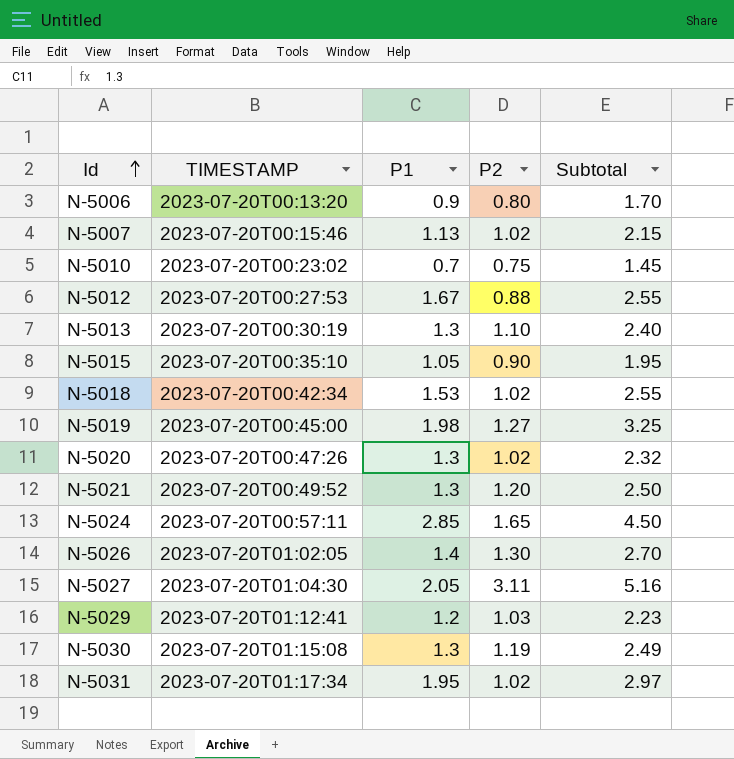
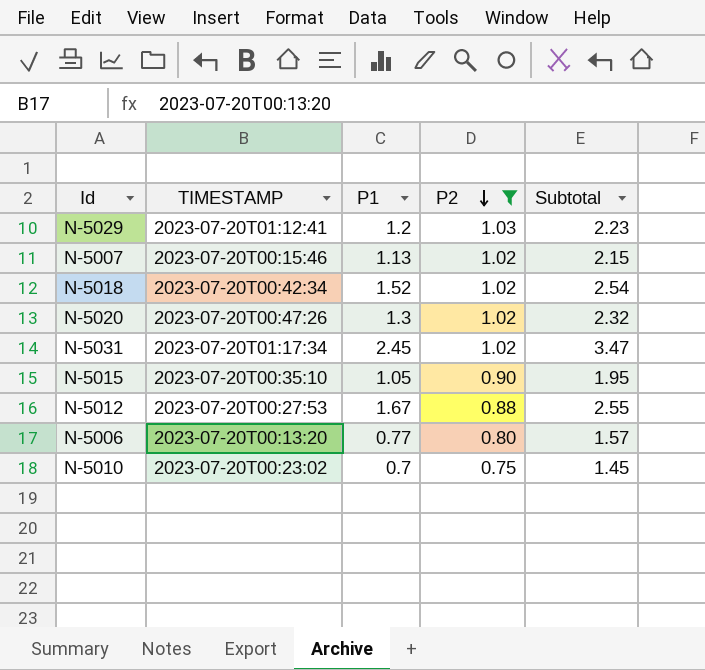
filter: none -> P2 <= 1.03
row order: Id ascending -> P2 descending
N-5018 | P1: 1.53 -> 1.52
N-5018 | Subtotal: 2.55 -> 2.54
N-5031 | P1: 1.95 -> 2.45
N-5031 | Subtotal: 2.97 -> 3.47
N-5006 | P1: 0.9 -> 0.77
N-5006 | Subtotal: 1.70 -> 1.57

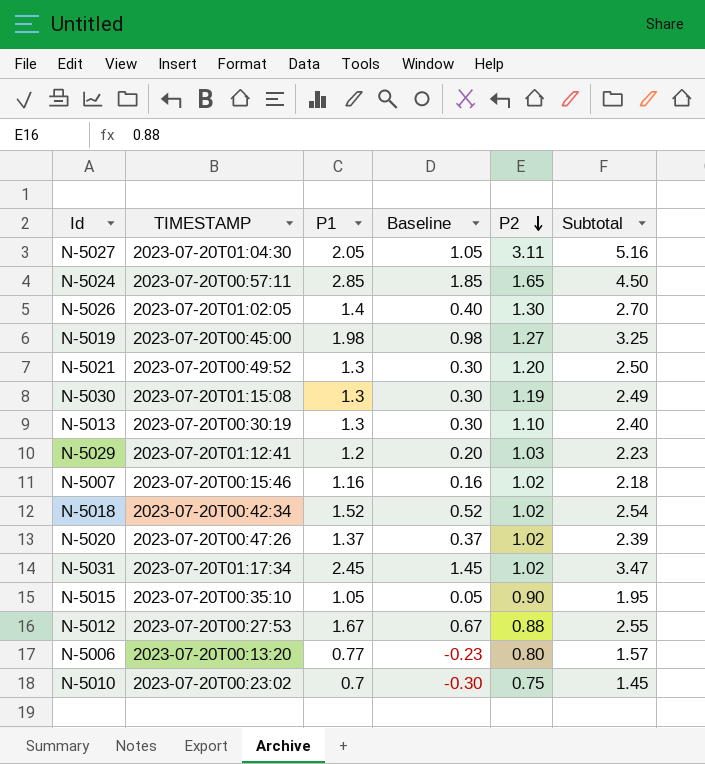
filter: P2 <= 1.03 -> none
column Baseline | formula: none -> [P1] - 1
N-5007 | P1: 1.13 -> 1.16
N-5007 | Subtotal: 2.15 -> 2.18
N-5020 | P1: 1.3 -> 1.37
N-5020 | Subtotal: 2.32 -> 2.39

